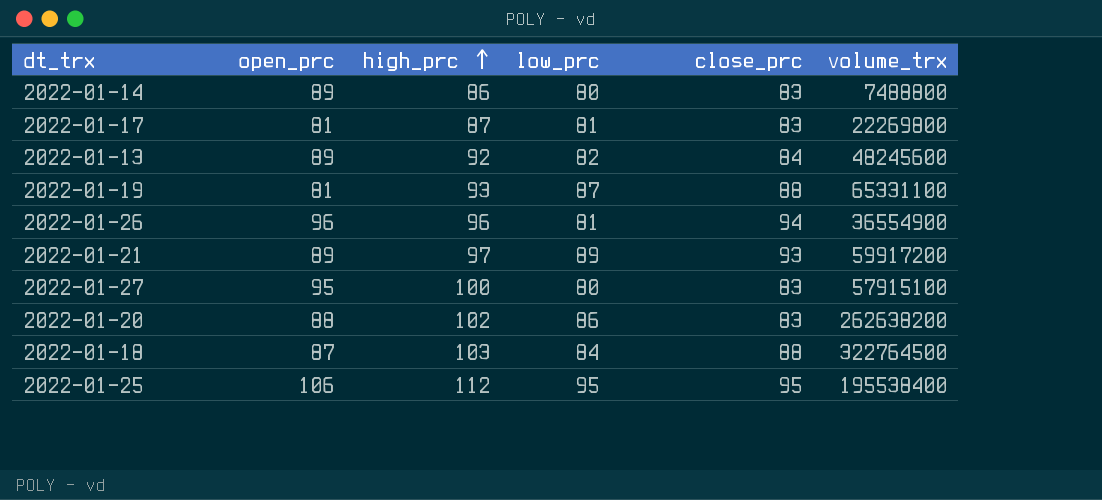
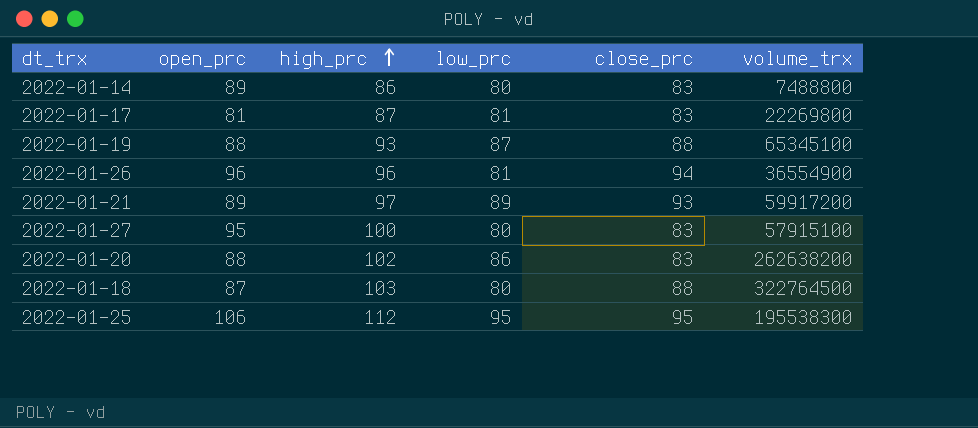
row 2022-01-13: 89 | 92 | 82 | 84 | 48245600 -> none
2022-01-19 | open_prc: 81 -> 88
2022-01-19 | volume_trx: 65331100 -> 65345100
2022-01-18 | low_prc: 84 -> 80
2022-01-25 | volume_trx: 195538400 -> 195538300

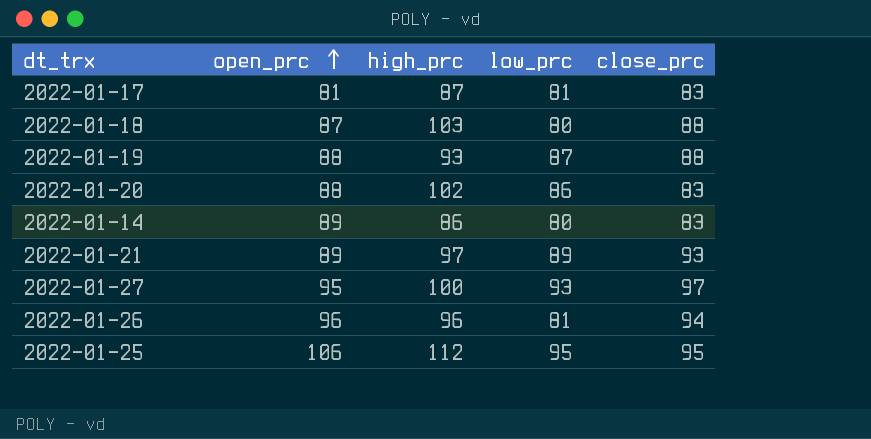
row order: high_prc ascending -> open_prc ascending
column volume_trx | position: 6 -> none
2022-01-27 | low_prc: 80 -> 93
2022-01-27 | close_prc: 83 -> 97

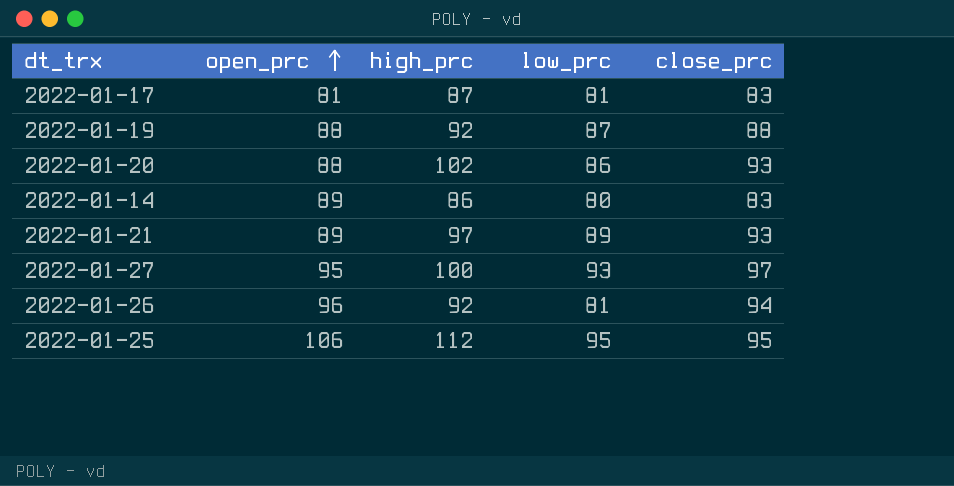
row 2022-01-18: 87 | 103 | 80 | 88 -> none
2022-01-19 | high_prc: 93 -> 92
2022-01-20 | close_prc: 83 -> 93
2022-01-26 | high_prc: 96 -> 92

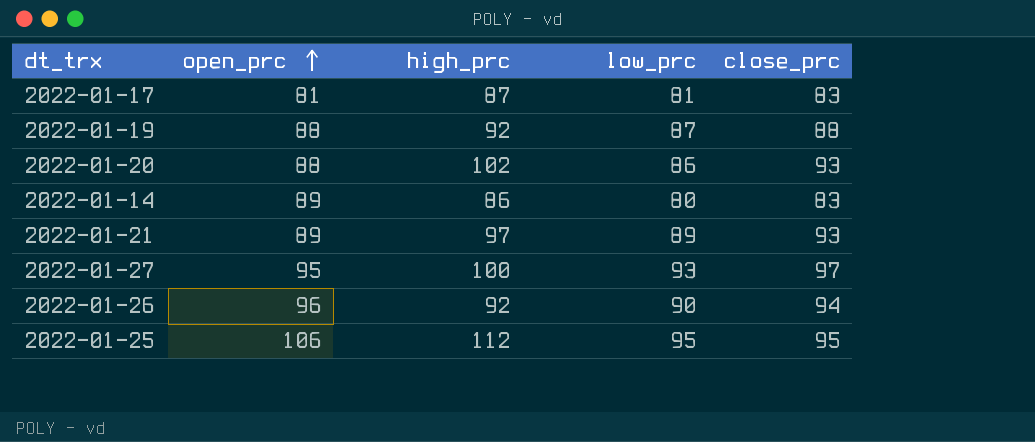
2022-01-26 | low_prc: 81 -> 90

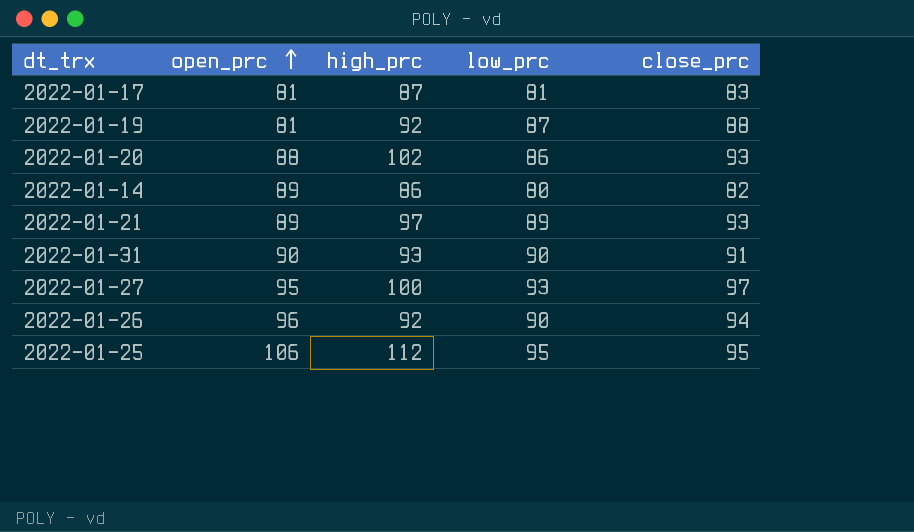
2022-01-19 | open_prc: 88 -> 81
2022-01-14 | close_prc: 83 -> 82
row 2022-01-31: none -> 90 | 93 | 90 | 91

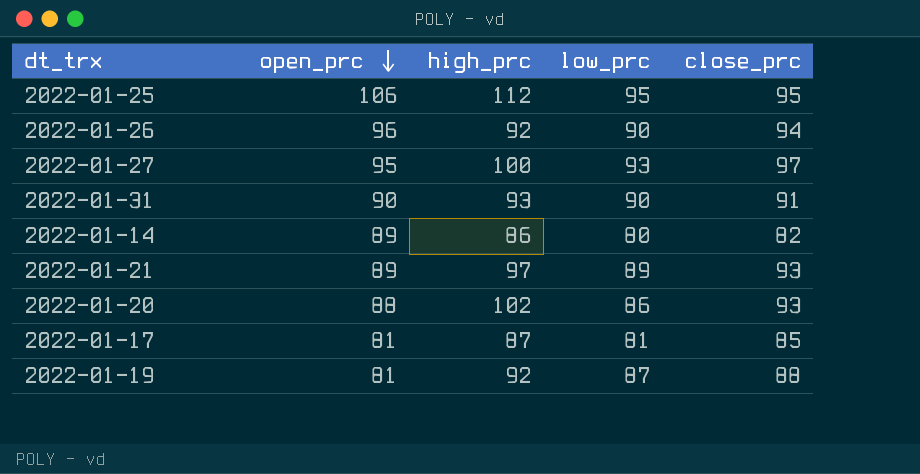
row order: open_prc ascending -> open_prc descending
2022-01-17 | close_prc: 83 -> 85

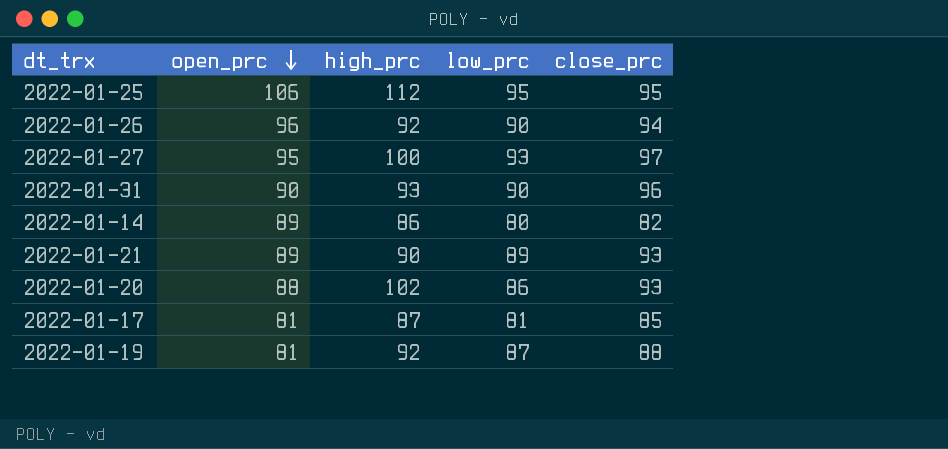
2022-01-31 | close_prc: 91 -> 96
2022-01-21 | high_prc: 97 -> 90

